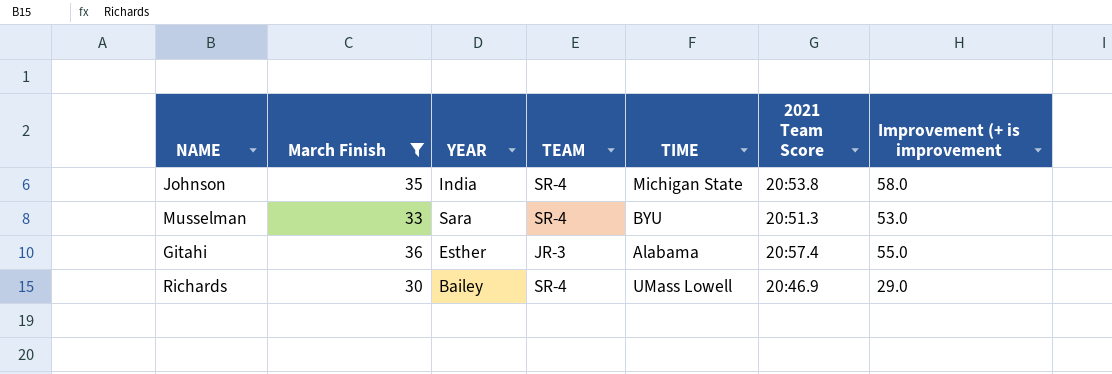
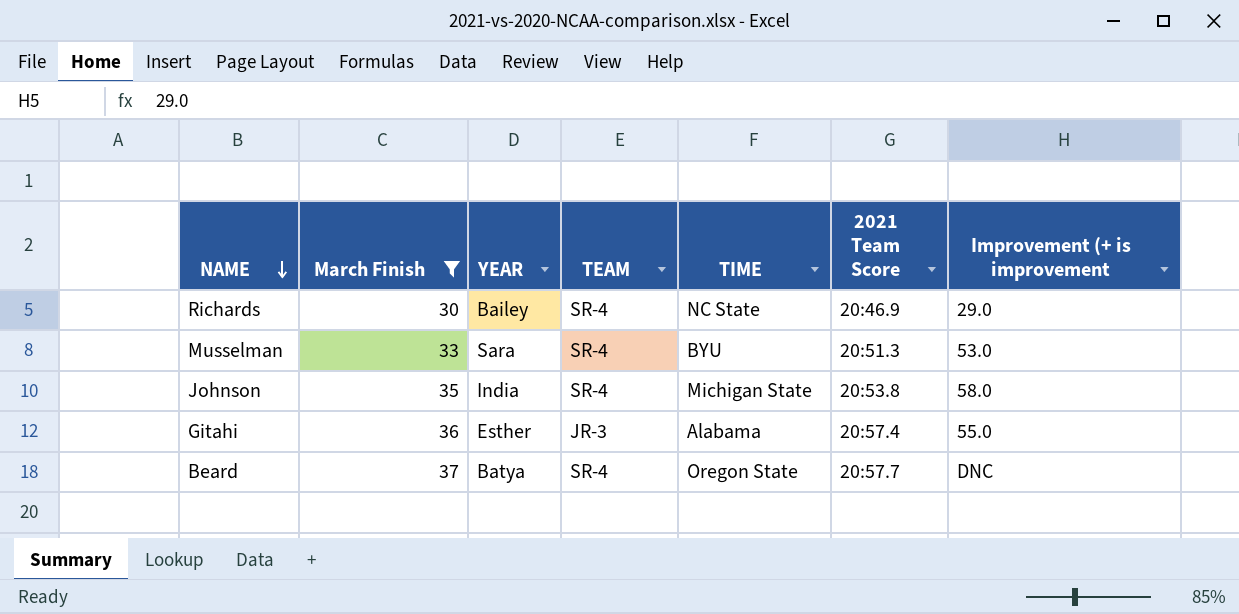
row order: none -> NAME descending
Richards | TIME: UMass Lowell -> NC State
row Beard: none -> 37 | Batya | SR-4 | Oregon State | 20:57.7 | DNC

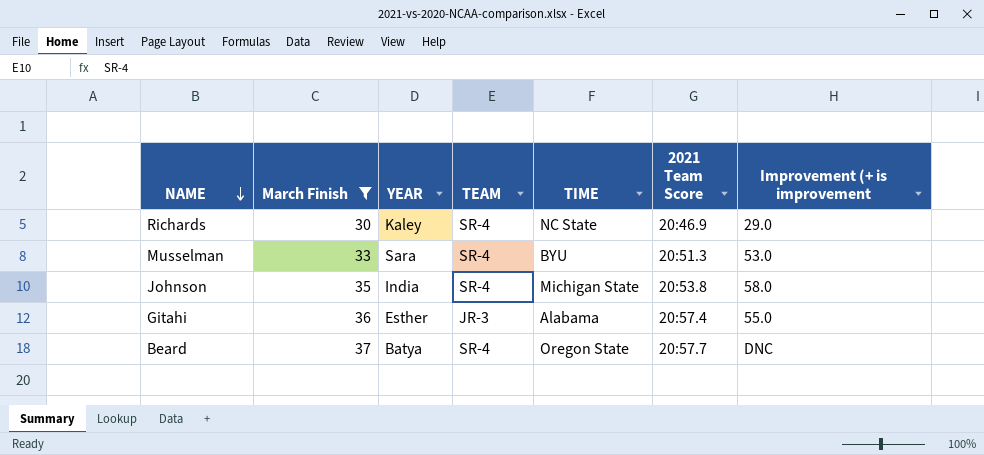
Richards | YEAR: Bailey -> Kaley

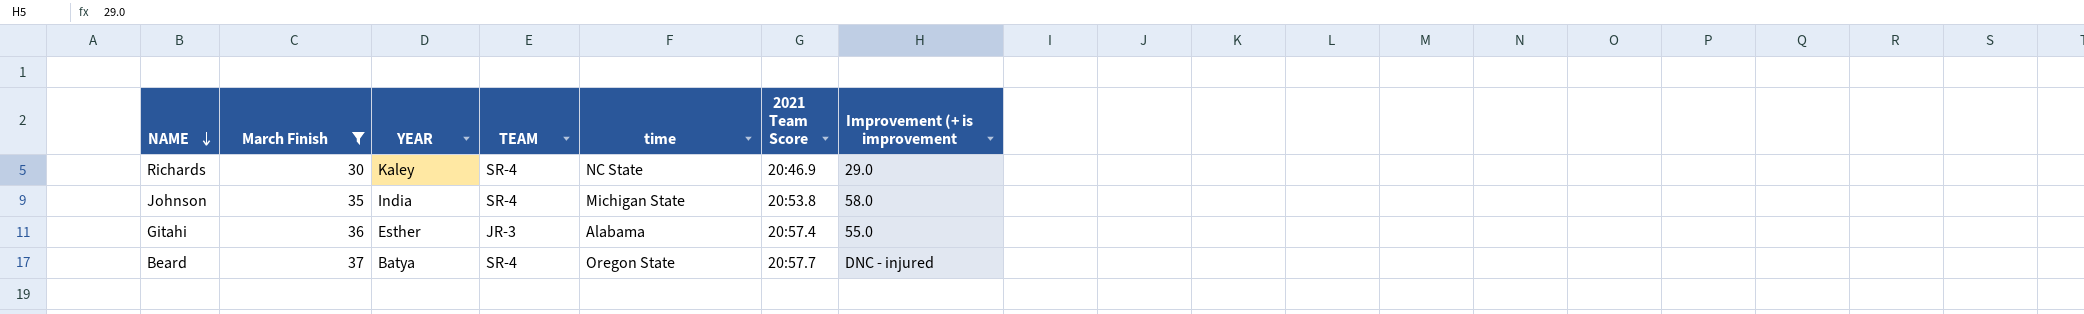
column name: TIME -> time
row Musselman: 33 | Sara | SR-4 | BYU | 20:51.3 | 53.0 -> none
Beard | Improvement (+ is improvement: DNC -> DNC - injured

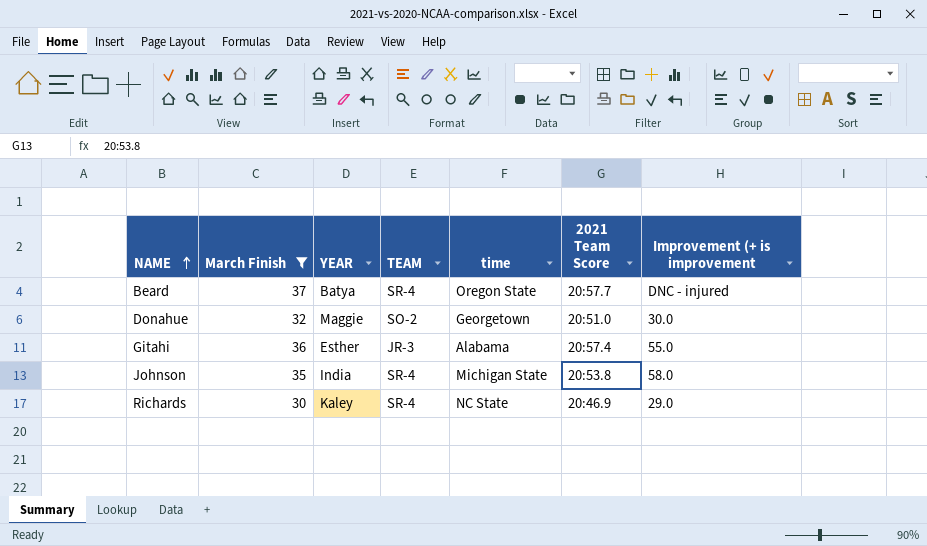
row order: NAME descending -> NAME ascending
row Donahue: none -> 32 | Maggie | SO-2 | Georgetown | 20:51.0 | 30.0

